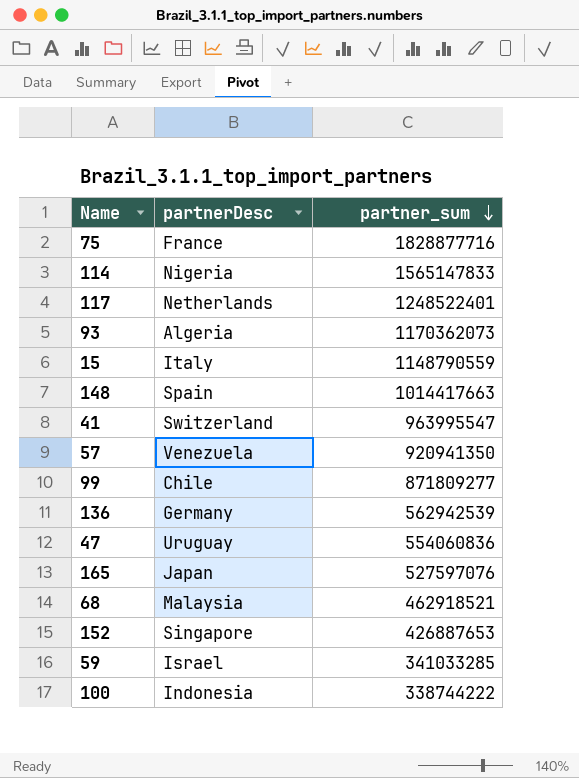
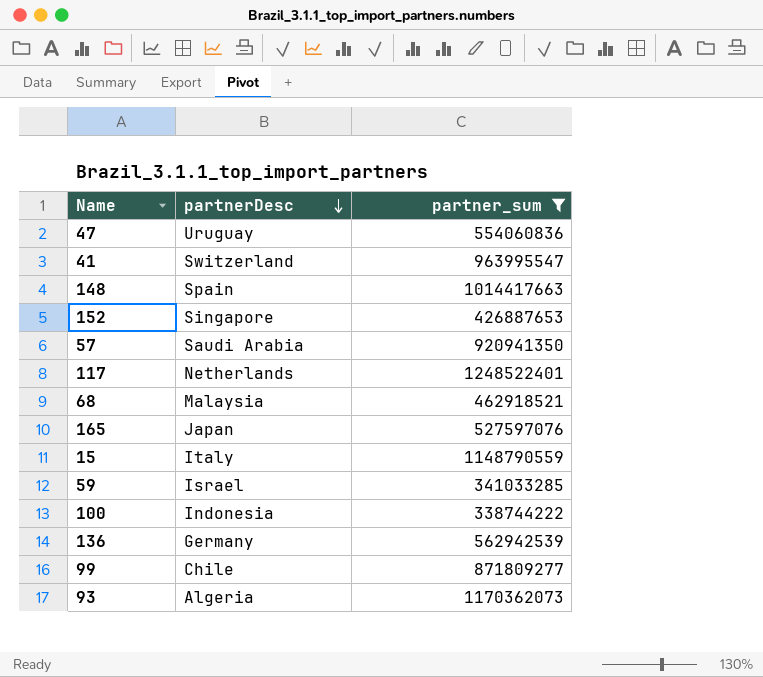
filter: none -> partner_sum <= 1248522401
row order: partner_sum descending -> partnerDesc descending
57 | partnerDesc: Venezuela -> Saudi Arabia

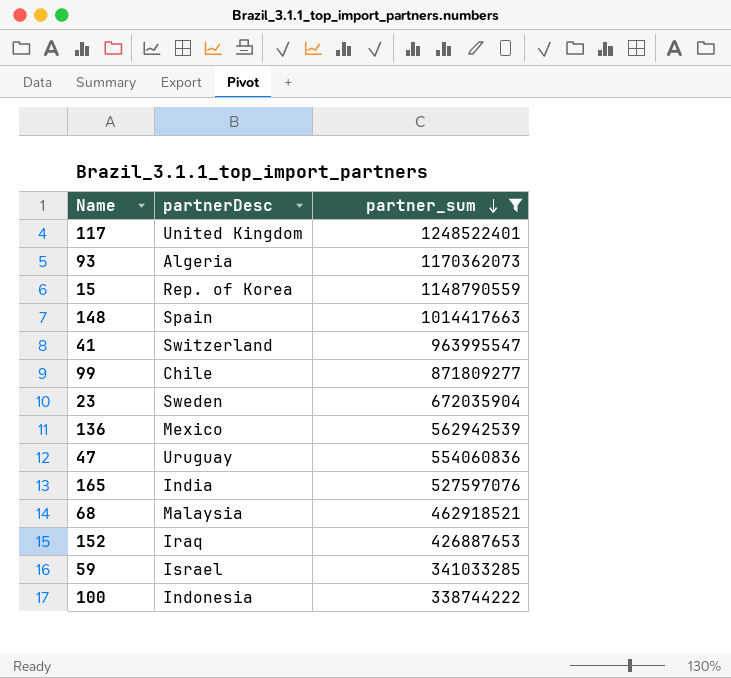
row order: partnerDesc descending -> partner_sum descending
row 57: Saudi Arabia | 920941350 -> none
117 | partnerDesc: Netherlands -> United Kingdom
15 | partnerDesc: Italy -> Rep. of Korea
row 23: none -> Sweden | 672035904
136 | partnerDesc: Germany -> Mexico
165 | partnerDesc: Japan -> India
152 | partnerDesc: Singapore -> Iraq

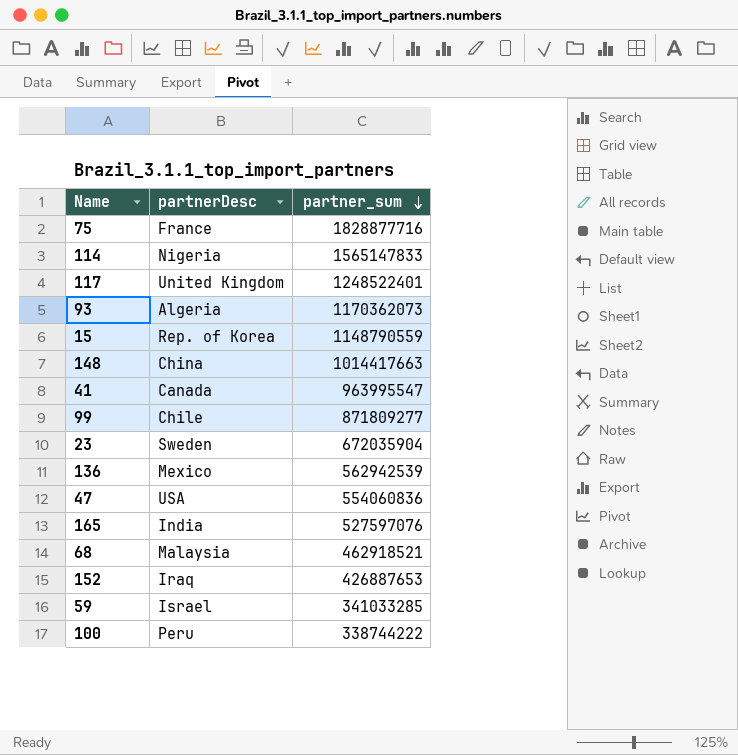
filter: partner_sum <= 1248522401 -> none
148 | partnerDesc: Spain -> China
41 | partnerDesc: Switzerland -> Canada
47 | partnerDesc: Uruguay -> USA
100 | partnerDesc: Indonesia -> Peru

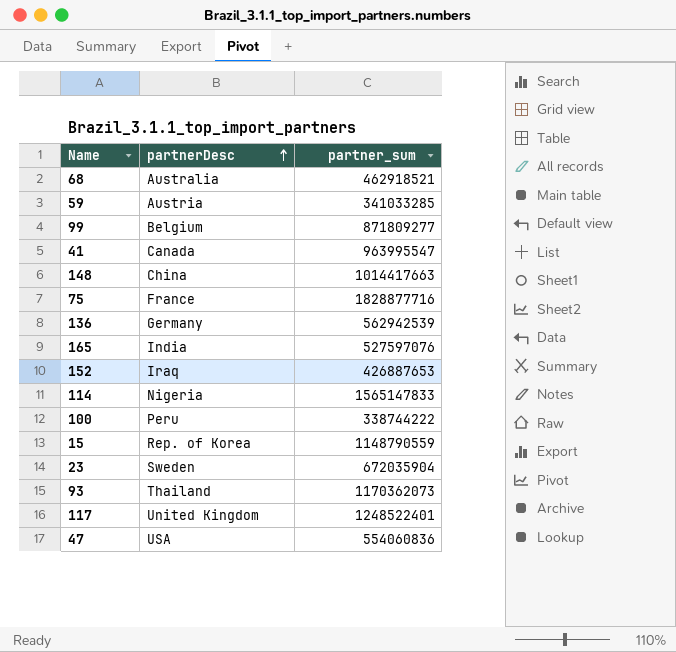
row order: partner_sum descending -> partnerDesc ascending
68 | partnerDesc: Malaysia -> Australia
59 | partnerDesc: Israel -> Austria
99 | partnerDesc: Chile -> Belgium
136 | partnerDesc: Mexico -> Germany
93 | partnerDesc: Algeria -> Thailand

